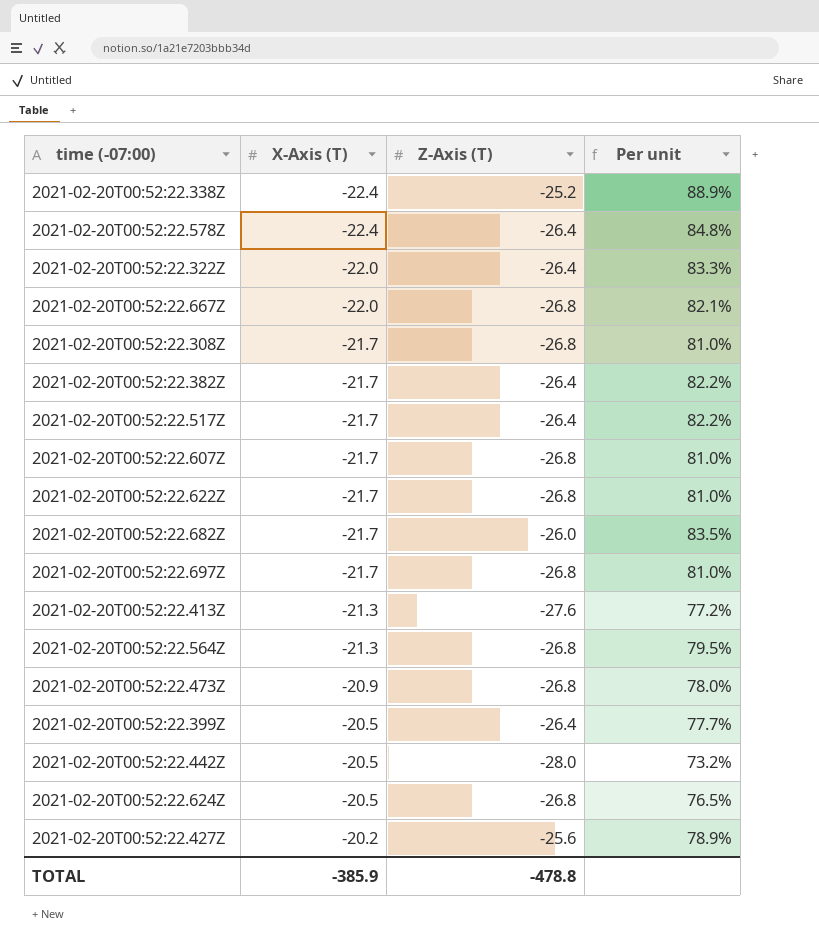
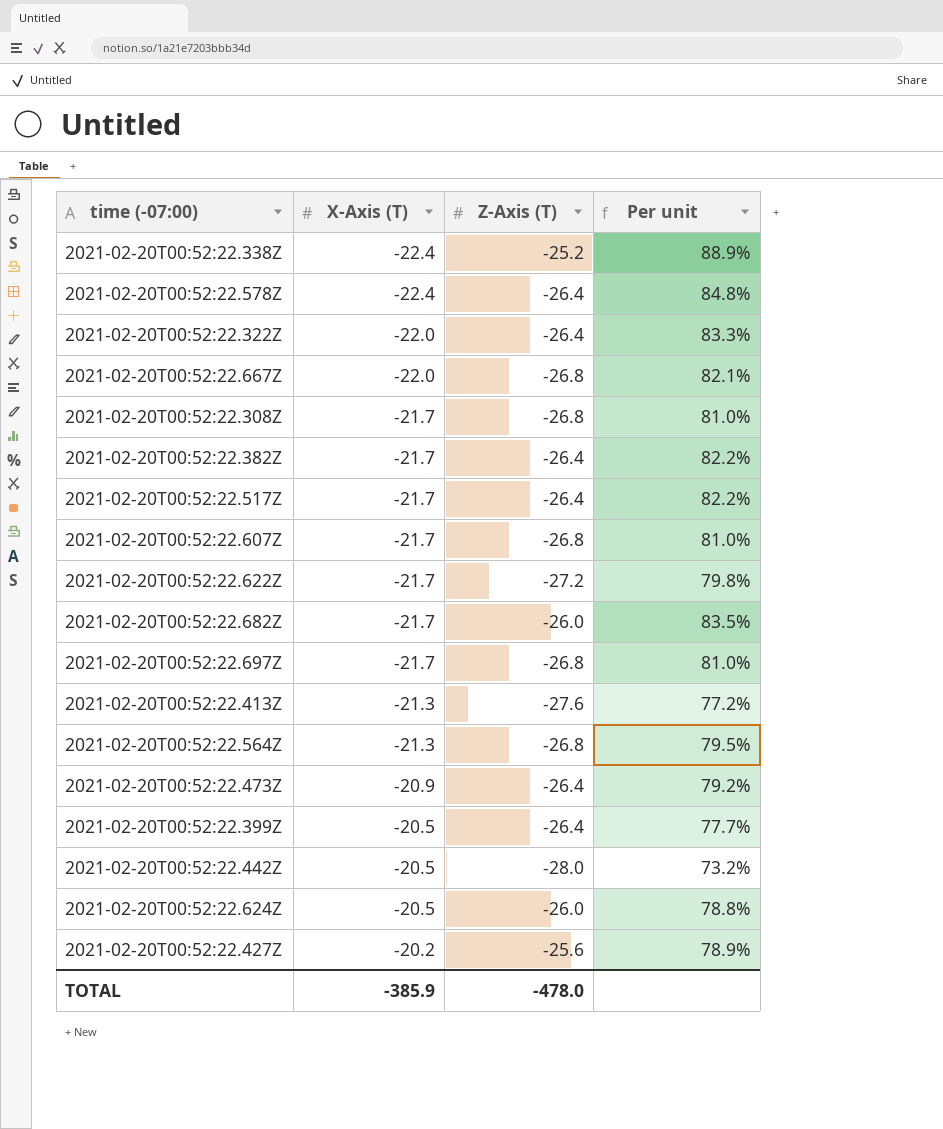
2021-02-20T00:52:22.622Z | Z-Axis (T): -26.8 -> -27.2
2021-02-20T00:52:22.622Z | Per unit: 81.0% -> 79.8%
2021-02-20T00:52:22.473Z | Z-Axis (T): -26.8 -> -26.4
2021-02-20T00:52:22.473Z | Per unit: 78.0% -> 79.2%
2021-02-20T00:52:22.624Z | Z-Axis (T): -26.8 -> -26.0
2021-02-20T00:52:22.624Z | Per unit: 76.5% -> 78.8%
TOTAL | Z-Axis (T): -478.8 -> -478.0

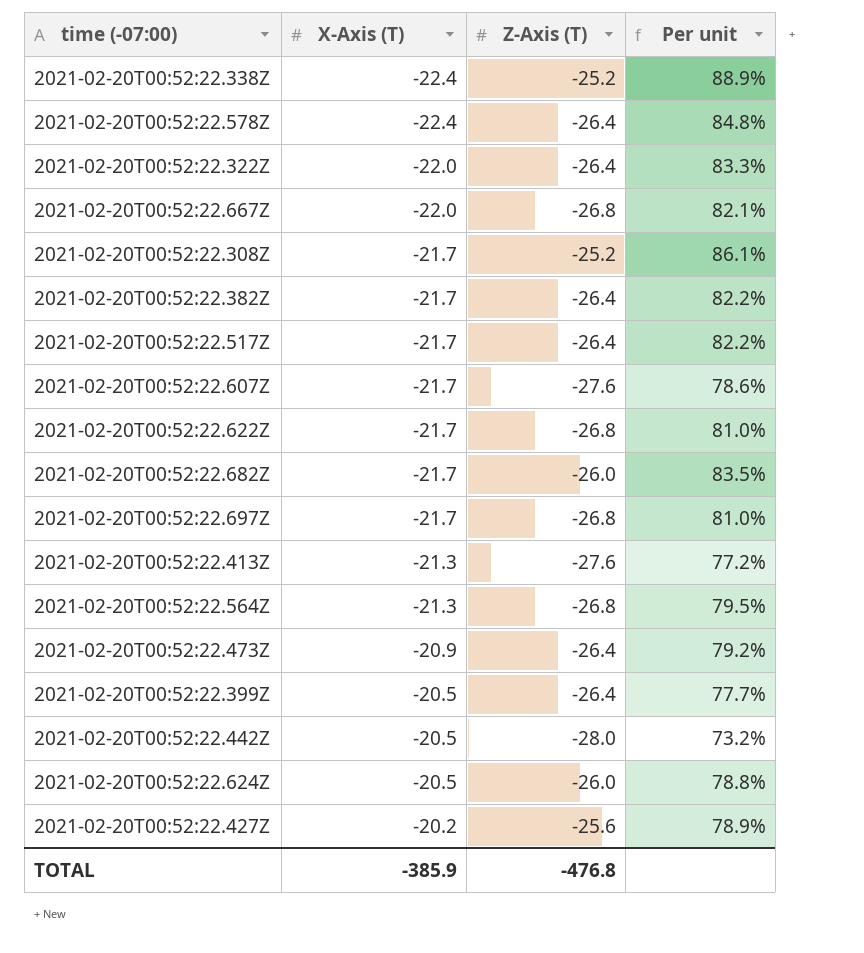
2021-02-20T00:52:22.308Z | Z-Axis (T): -26.8 -> -25.2
2021-02-20T00:52:22.308Z | Per unit: 81.0% -> 86.1%
2021-02-20T00:52:22.607Z | Z-Axis (T): -26.8 -> -27.6
2021-02-20T00:52:22.607Z | Per unit: 81.0% -> 78.6%
2021-02-20T00:52:22.622Z | Z-Axis (T): -27.2 -> -26.8
2021-02-20T00:52:22.622Z | Per unit: 79.8% -> 81.0%
TOTAL | Z-Axis (T): -478.0 -> -476.8

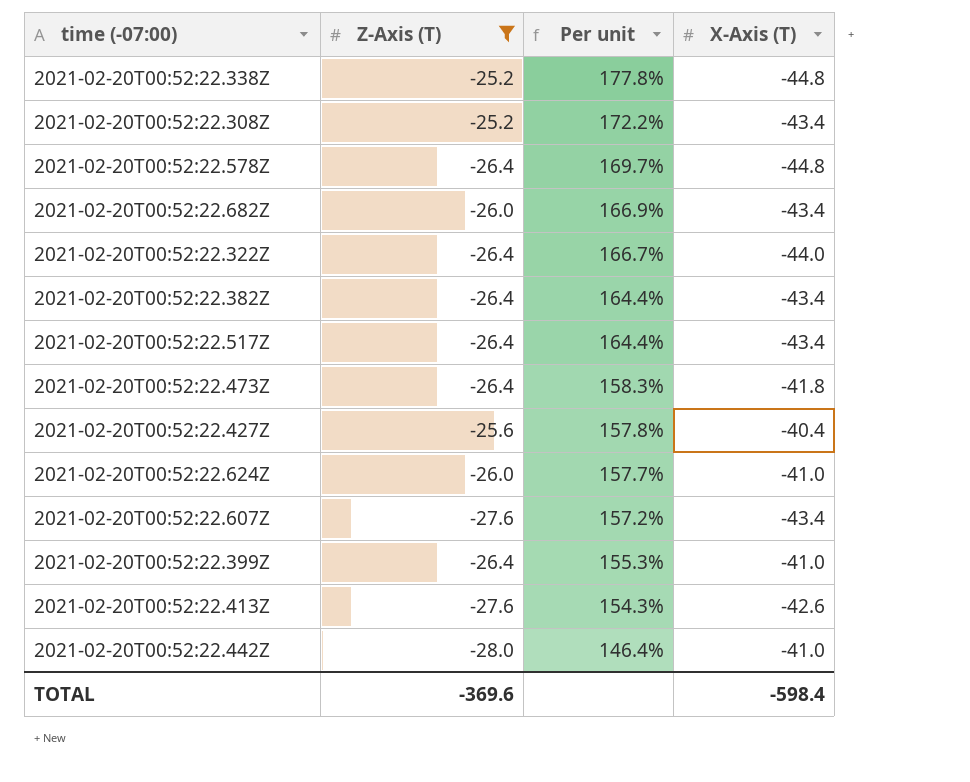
filter: none -> Z-Axis (T) != -26.8
row order: X-Axis (T) ascending -> Per unit descending
column X-Axis (T) | position: 2 -> 4
2021-02-20T00:52:22.338Z | Per unit: 88.9% -> 177.8%
2021-02-20T00:52:22.338Z | X-Axis (T): -22.4 -> -44.8
2021-02-20T00:52:22.308Z | Per unit: 86.1% -> 172.2%
2021-02-20T00:52:22.308Z | X-Axis (T): -21.7 -> -43.4
2021-02-20T00:52:22.578Z | Per unit: 84.8% -> 169.7%
2021-02-20T00:52:22.578Z | X-Axis (T): -22.4 -> -44.8
2021-02-20T00:52:22.682Z | Per unit: 83.5% -> 166.9%
2021-02-20T00:52:22.682Z | X-Axis (T): -21.7 -> -43.4
2021-02-20T00:52:22.322Z | Per unit: 83.3% -> 166.7%
2021-02-20T00:52:22.322Z | X-Axis (T): -22.0 -> -44.0
2021-02-20T00:52:22.382Z | Per unit: 82.2% -> 164.4%
2021-02-20T00:52:22.382Z | X-Axis (T): -21.7 -> -43.4
2021-02-20T00:52:22.517Z | Per unit: 82.2% -> 164.4%
2021-02-20T00:52:22.517Z | X-Axis (T): -21.7 -> -43.4
2021-02-20T00:52:22.473Z | Per unit: 79.2% -> 158.3%
2021-02-20T00:52:22.473Z | X-Axis (T): -20.9 -> -41.8
2021-02-20T00:52:22.427Z | Per unit: 78.9% -> 157.8%
2021-02-20T00:52:22.427Z | X-Axis (T): -20.2 -> -40.4
2021-02-20T00:52:22.624Z | Per unit: 78.8% -> 157.7%
2021-02-20T00:52:22.624Z | X-Axis (T): -20.5 -> -41.0
2021-02-20T00:52:22.607Z | Per unit: 78.6% -> 157.2%
2021-02-20T00:52:22.607Z | X-Axis (T): -21.7 -> -43.4
2021-02-20T00:52:22.399Z | Per unit: 77.7% -> 155.3%
2021-02-20T00:52:22.399Z | X-Axis (T): -20.5 -> -41.0
2021-02-20T00:52:22.413Z | Per unit: 77.2% -> 154.3%
2021-02-20T00:52:22.413Z | X-Axis (T): -21.3 -> -42.6
2021-02-20T00:52:22.442Z | Per unit: 73.2% -> 146.4%
2021-02-20T00:52:22.442Z | X-Axis (T): -20.5 -> -41.0
TOTAL | Z-Axis (T): -476.8 -> -369.6
TOTAL | X-Axis (T): -385.9 -> -598.4

